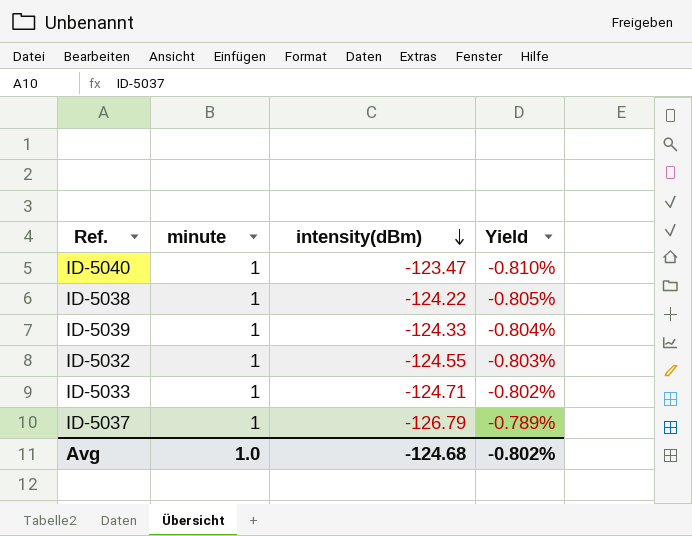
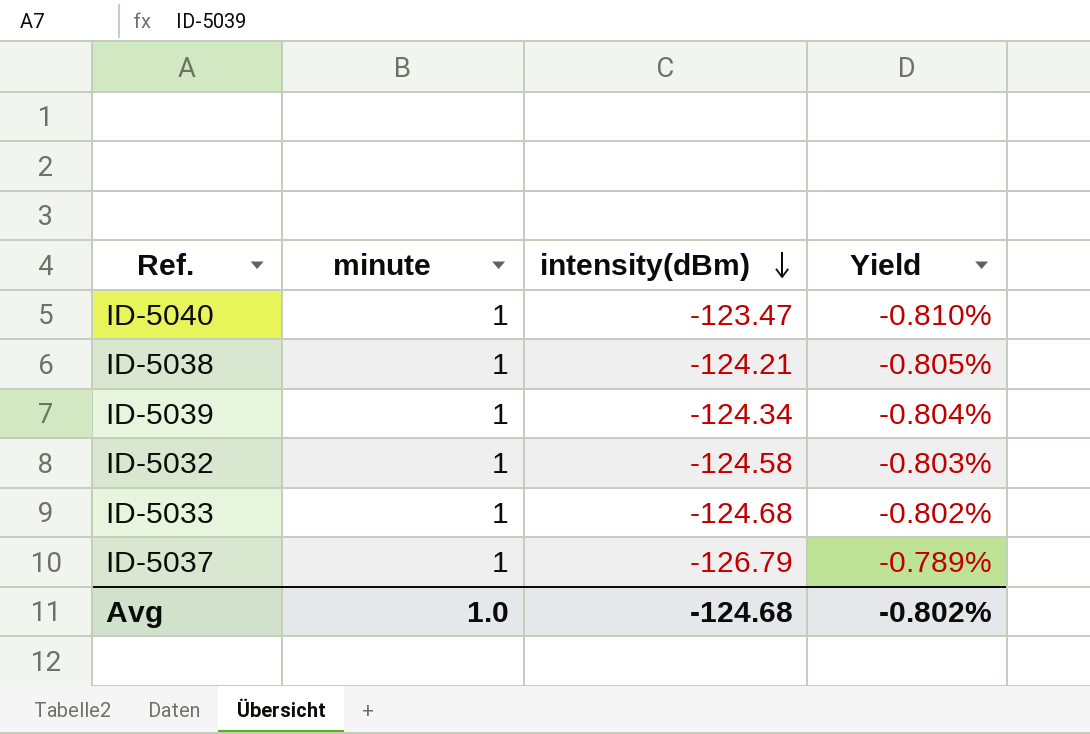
ID-5038 | intensity(dBm): -124.22 -> -124.21
ID-5039 | intensity(dBm): -124.33 -> -124.34
ID-5032 | intensity(dBm): -124.55 -> -124.58
ID-5033 | intensity(dBm): -124.71 -> -124.68

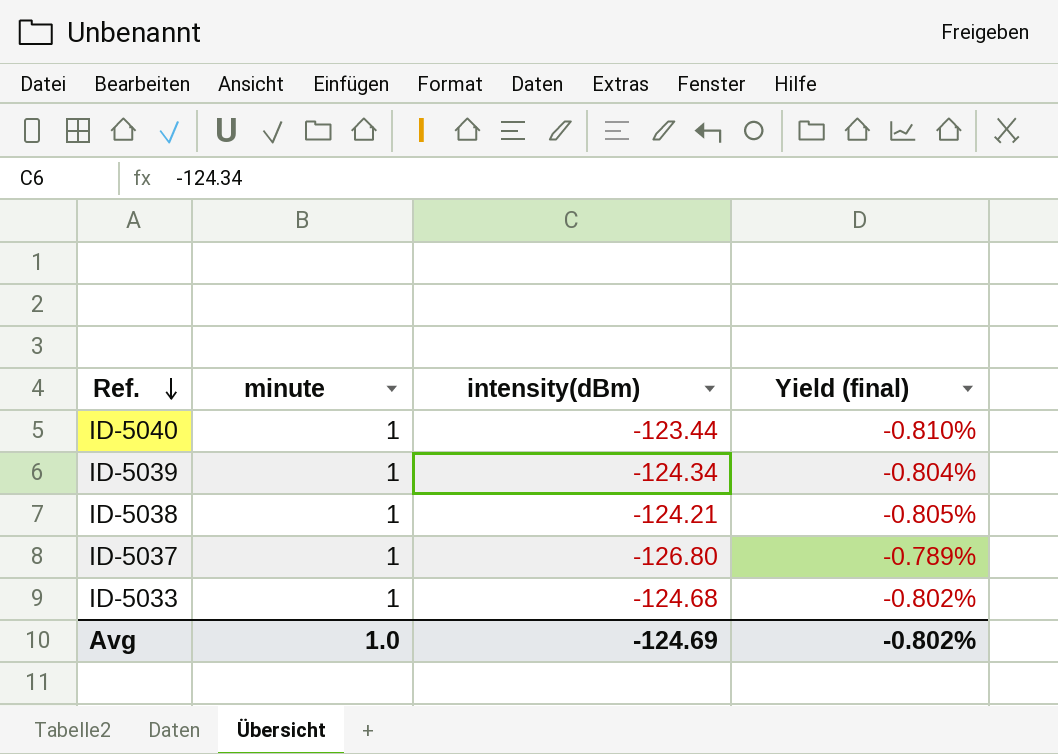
row order: intensity(dBm) descending -> Ref. descending
column name: Yield -> Yield (final)
row ID-5032: 1 | -124.58 | -0.803% -> none
ID-5040 | intensity(dBm): -123.47 -> -123.44
ID-5037 | intensity(dBm): -126.79 -> -126.80
Avg | intensity(dBm): -124.68 -> -124.69

